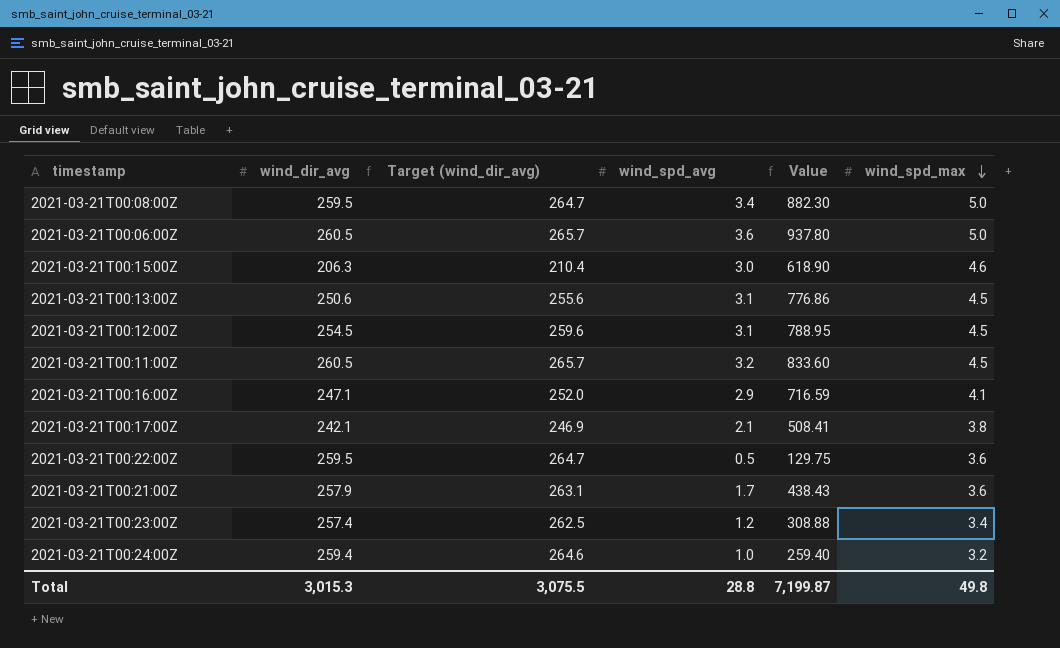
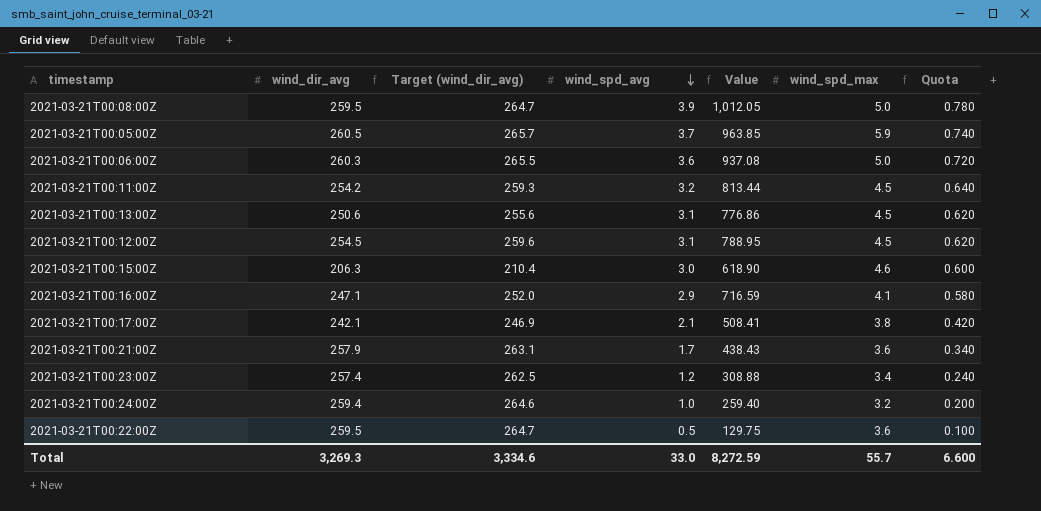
row order: wind_spd_max descending -> wind_spd_avg descending
column Quota | formula: none -> [wind_spd_avg] * 0.2
2021-03-21T00:08:00Z | wind_spd_avg: 3.4 -> 3.9
2021-03-21T00:08:00Z | Value: 882.30 -> 1,012.05
row 2021-03-21T00:05:00Z: none -> 260.5 | 265.7 | 3.7 | 963.85 | 5.9 | 0.740
2021-03-21T00:06:00Z | wind_dir_avg: 260.5 -> 260.3
2021-03-21T00:06:00Z | Target (wind_dir_avg): 265.7 -> 265.5
2021-03-21T00:06:00Z | Value: 937.80 -> 937.08
2021-03-21T00:11:00Z | wind_dir_avg: 260.5 -> 254.2
2021-03-21T00:11:00Z | Target (wind_dir_avg): 265.7 -> 259.3
2021-03-21T00:11:00Z | Value: 833.60 -> 813.44
Total | wind_dir_avg: 3,015.3 -> 3,269.3
Total | Target (wind_dir_avg): 3,075.5 -> 3,334.6
Total | wind_spd_avg: 28.8 -> 33.0
Total | Value: 7,199.87 -> 8,272.59
Total | wind_spd_max: 49.8 -> 55.7

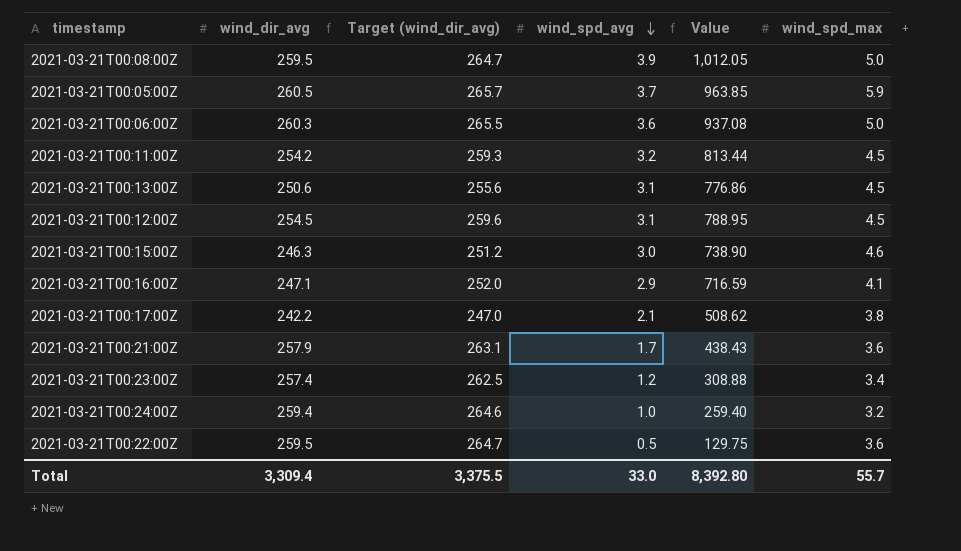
column Quota | formula: [wind_spd_avg] * 0.2 -> none
2021-03-21T00:15:00Z | wind_dir_avg: 206.3 -> 246.3
2021-03-21T00:15:00Z | Target (wind_dir_avg): 210.4 -> 251.2
2021-03-21T00:15:00Z | Value: 618.90 -> 738.90
2021-03-21T00:17:00Z | wind_dir_avg: 242.1 -> 242.2
2021-03-21T00:17:00Z | Target (wind_dir_avg): 246.9 -> 247.0
2021-03-21T00:17:00Z | Value: 508.41 -> 508.62
Total | wind_dir_avg: 3,269.3 -> 3,309.4
Total | Target (wind_dir_avg): 3,334.6 -> 3,375.5
Total | Value: 8,272.59 -> 8,392.80

